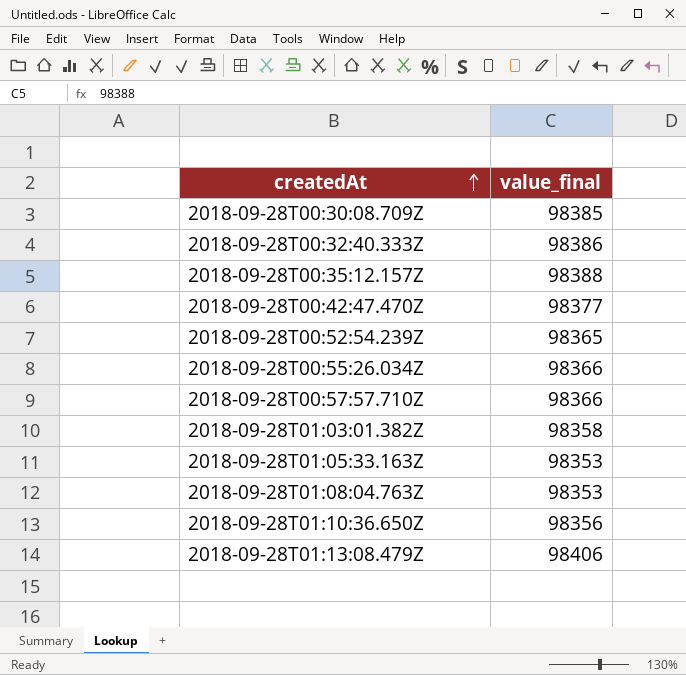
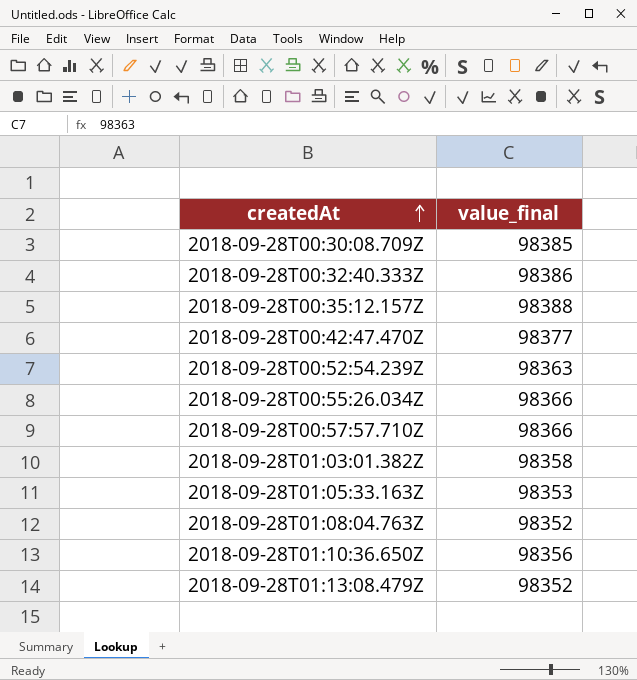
2018-09-28T00:52:54.239Z | value_final: 98365 -> 98363
2018-09-28T01:08:04.763Z | value_final: 98353 -> 98352
2018-09-28T01:13:08.479Z | value_final: 98406 -> 98352

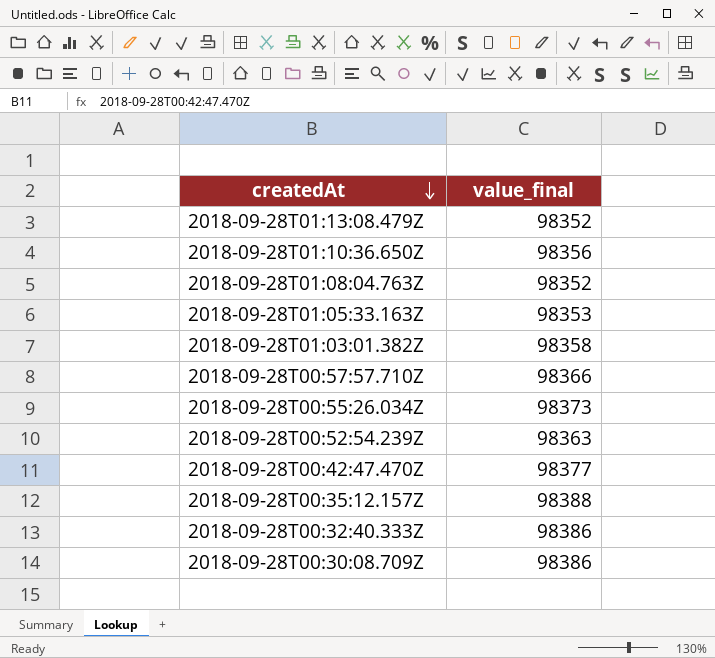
row order: createdAt ascending -> createdAt descending
2018-09-28T00:55:26.034Z | value_final: 98366 -> 98373
2018-09-28T00:30:08.709Z | value_final: 98385 -> 98386

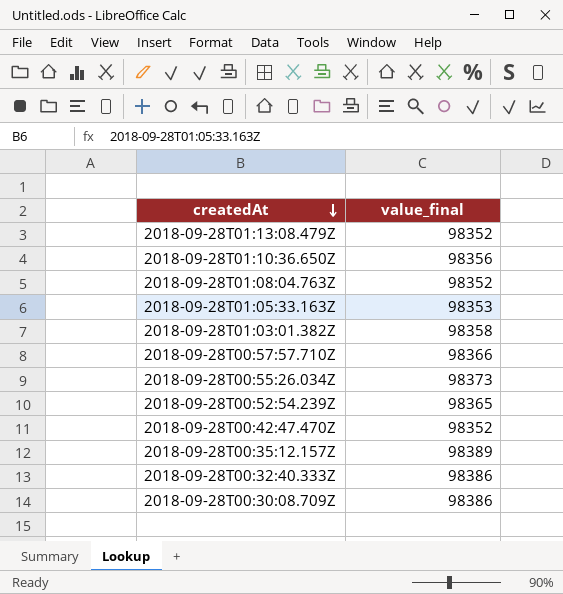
2018-09-28T00:52:54.239Z | value_final: 98363 -> 98365
2018-09-28T00:42:47.470Z | value_final: 98377 -> 98352
2018-09-28T00:35:12.157Z | value_final: 98388 -> 98389

